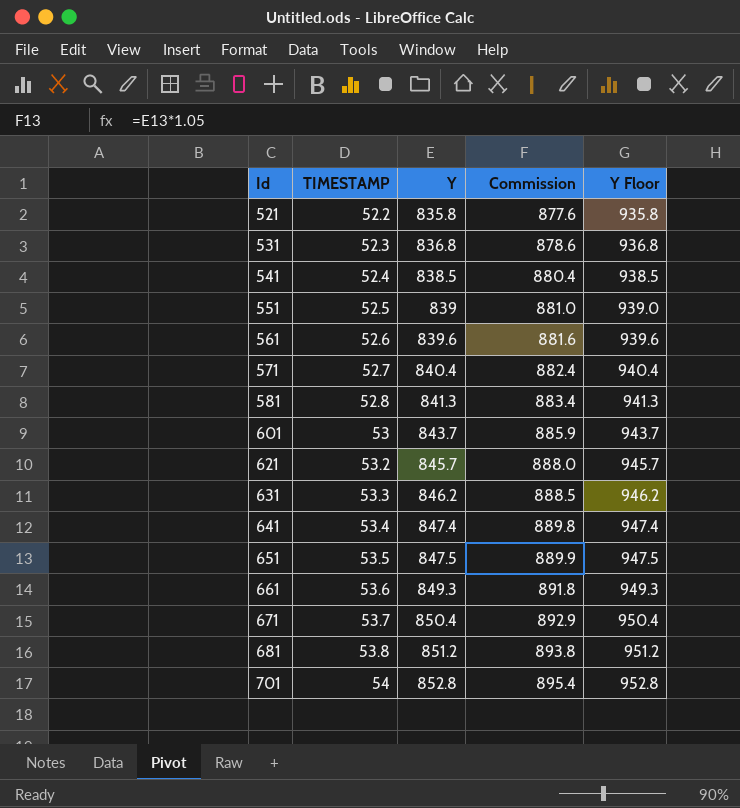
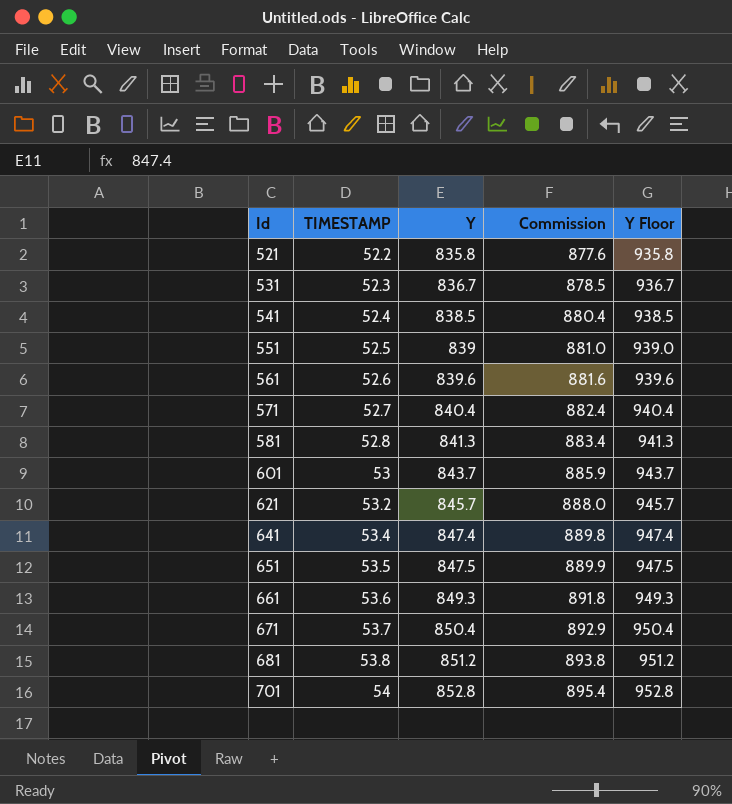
row 631: 53.3 | 846.2 | 888.5 | 946.2 -> none
531 | Y: 836.8 -> 836.7
531 | Commission: 878.6 -> 878.5
531 | Y Floor: 936.8 -> 936.7

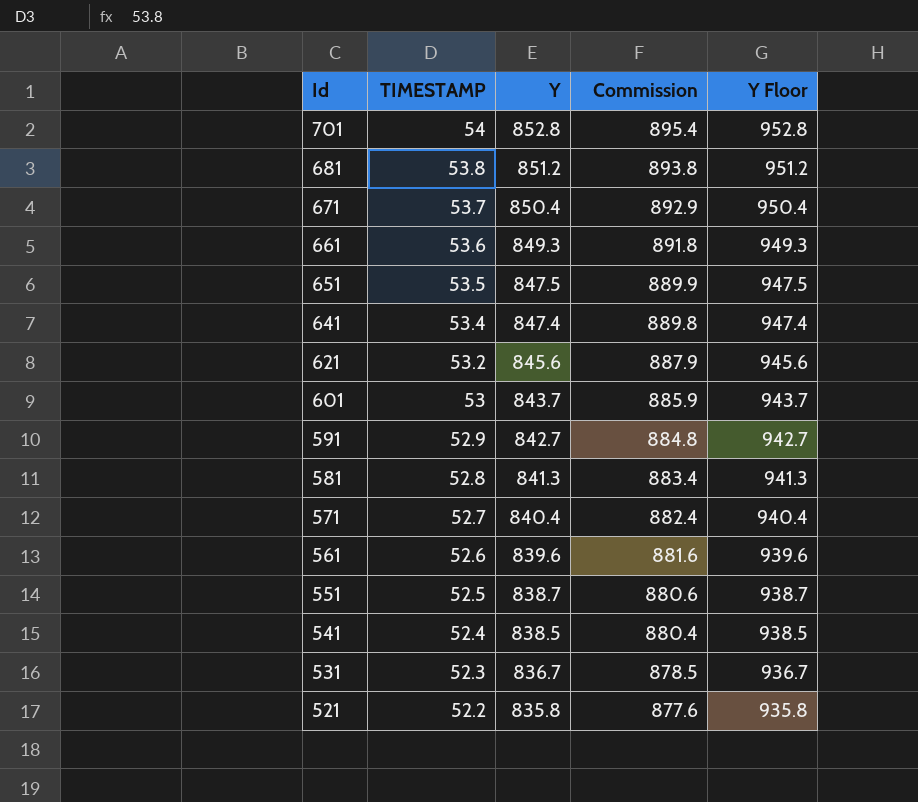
row order: Id ascending -> Id descending
621 | Y: 845.7 -> 845.6
621 | Commission: 888.0 -> 887.9
621 | Y Floor: 945.7 -> 945.6
row 591: none -> 52.9 | 842.7 | 884.8 | 942.7
551 | Y: 839 -> 838.7
551 | Commission: 881.0 -> 880.6
551 | Y Floor: 939.0 -> 938.7

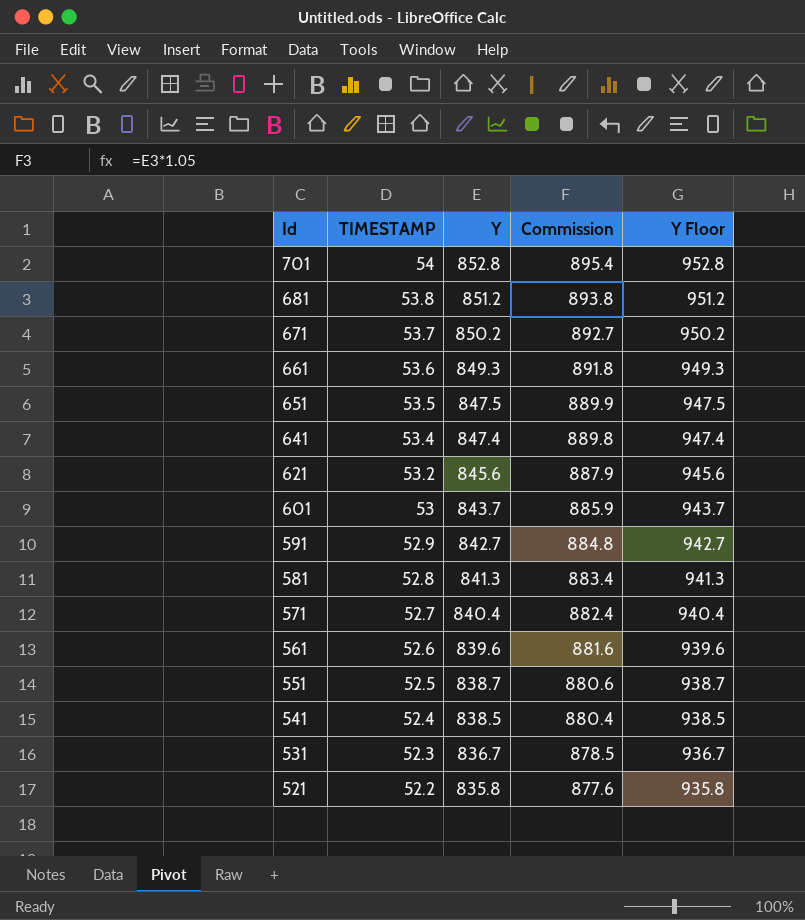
671 | Y: 850.4 -> 850.2
671 | Commission: 892.9 -> 892.7
671 | Y Floor: 950.4 -> 950.2

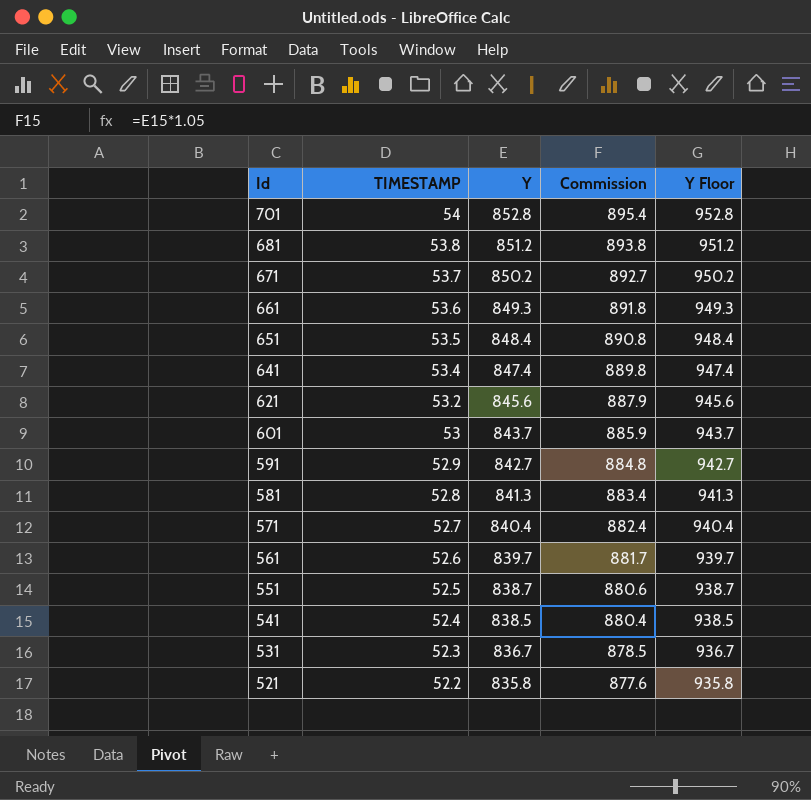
651 | Y: 847.5 -> 848.4
651 | Commission: 889.9 -> 890.8
651 | Y Floor: 947.5 -> 948.4
561 | Y: 839.6 -> 839.7
561 | Commission: 881.6 -> 881.7
561 | Y Floor: 939.6 -> 939.7

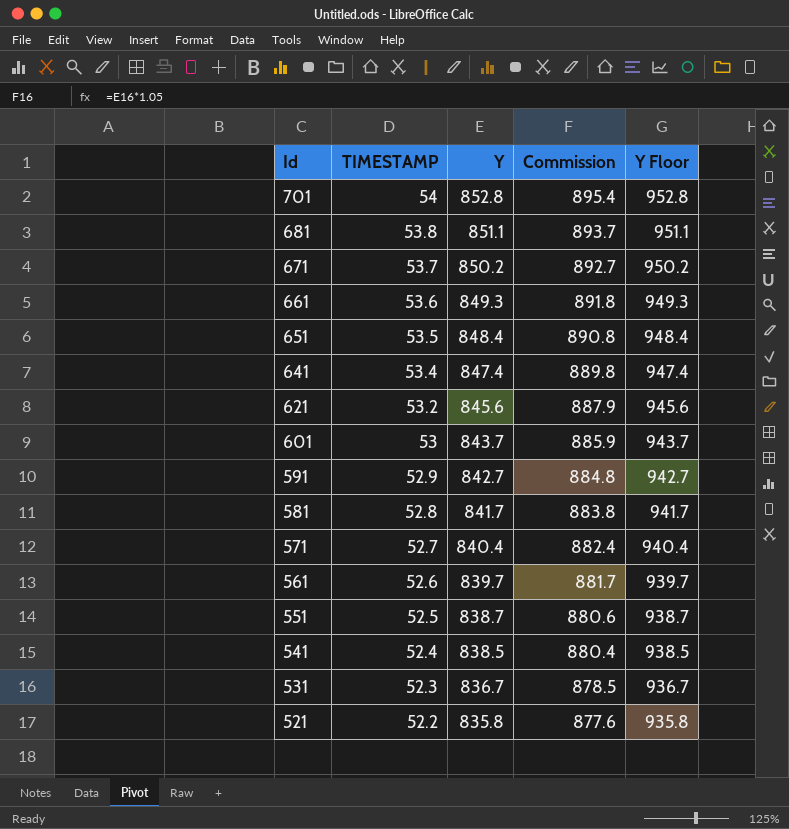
681 | Y: 851.2 -> 851.1
681 | Commission: 893.8 -> 893.7
681 | Y Floor: 951.2 -> 951.1
581 | Y: 841.3 -> 841.7
581 | Commission: 883.4 -> 883.8
581 | Y Floor: 941.3 -> 941.7

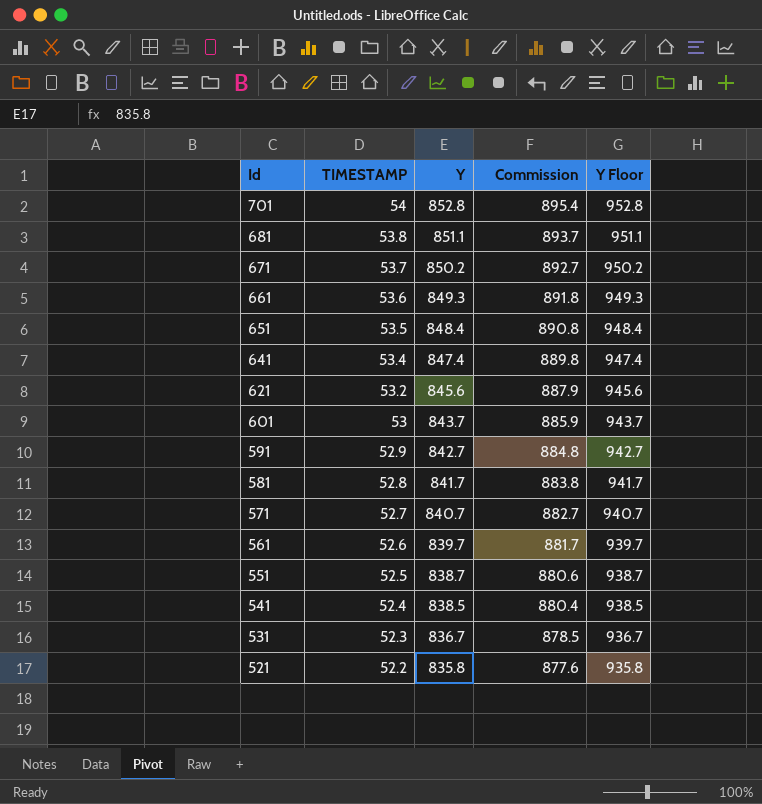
571 | Y: 840.4 -> 840.7
571 | Commission: 882.4 -> 882.7
571 | Y Floor: 940.4 -> 940.7

